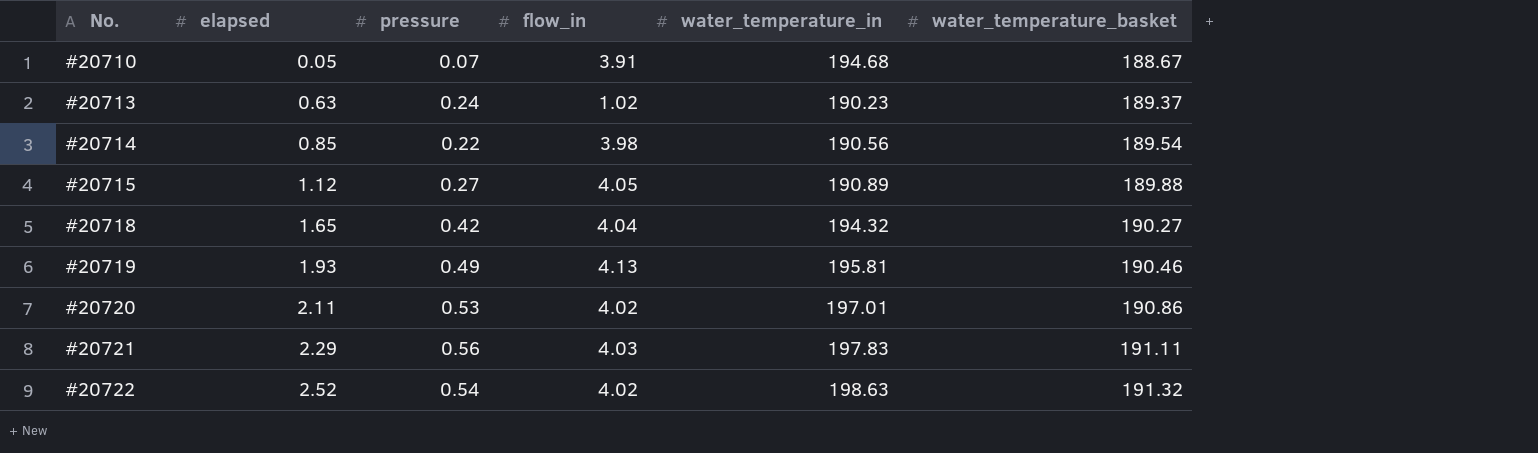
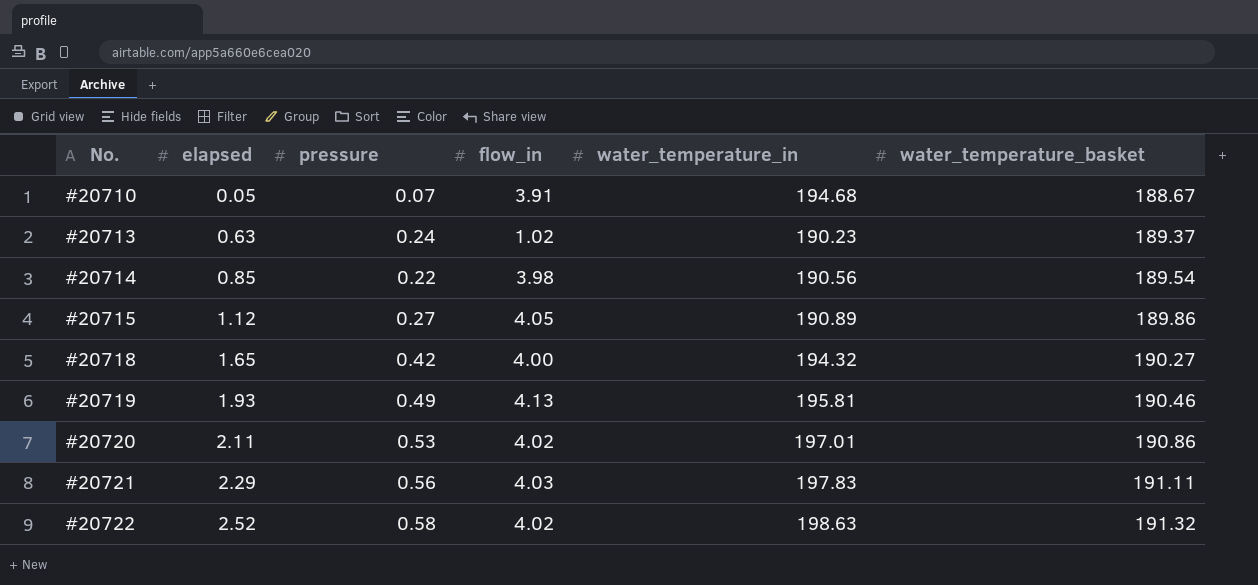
#20715 | water_temperature_basket: 189.88 -> 189.86
#20718 | flow_in: 4.04 -> 4.00
#20722 | pressure: 0.54 -> 0.58

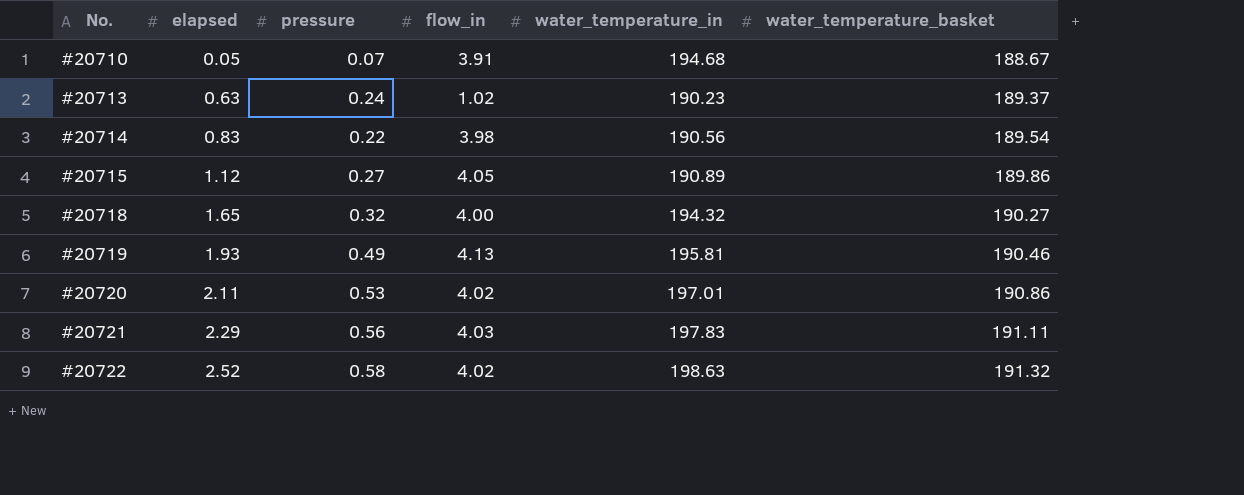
#20714 | elapsed: 0.85 -> 0.83
#20718 | pressure: 0.42 -> 0.32

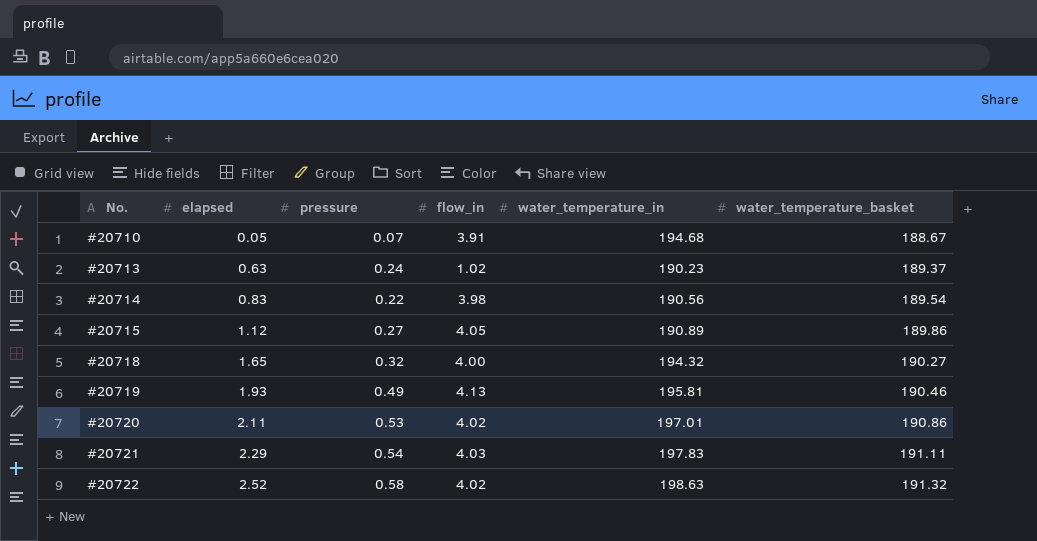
#20721 | pressure: 0.56 -> 0.54

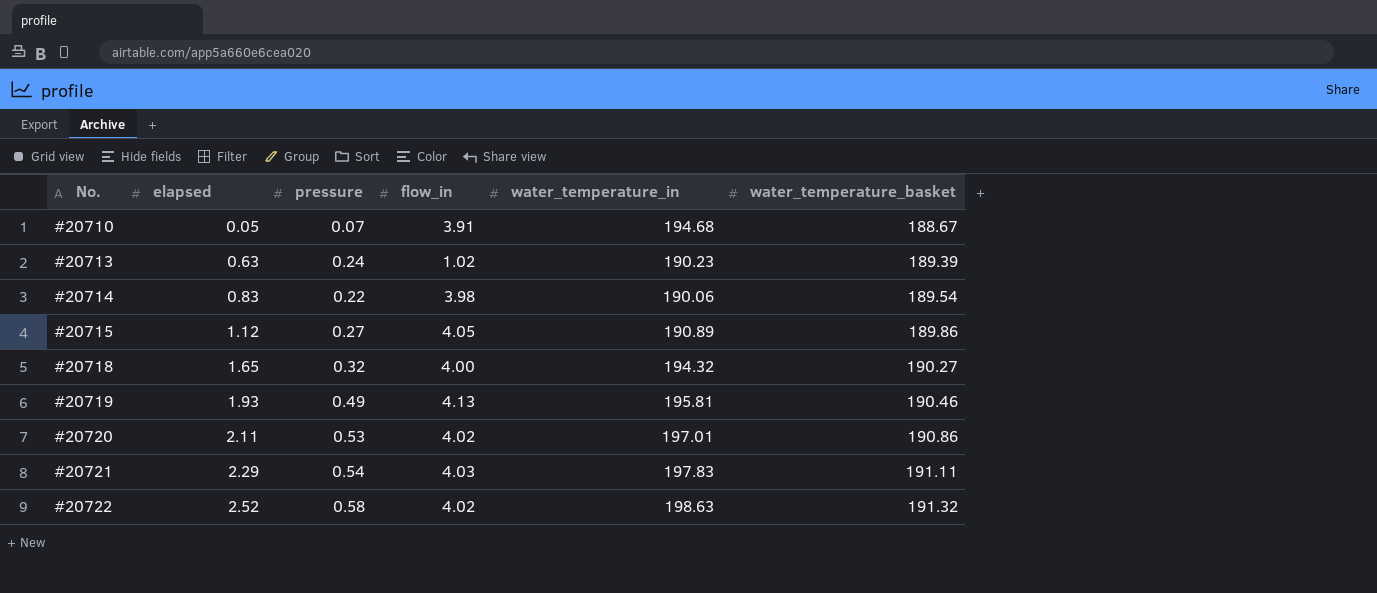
#20713 | water_temperature_basket: 189.37 -> 189.39
#20714 | water_temperature_in: 190.56 -> 190.06

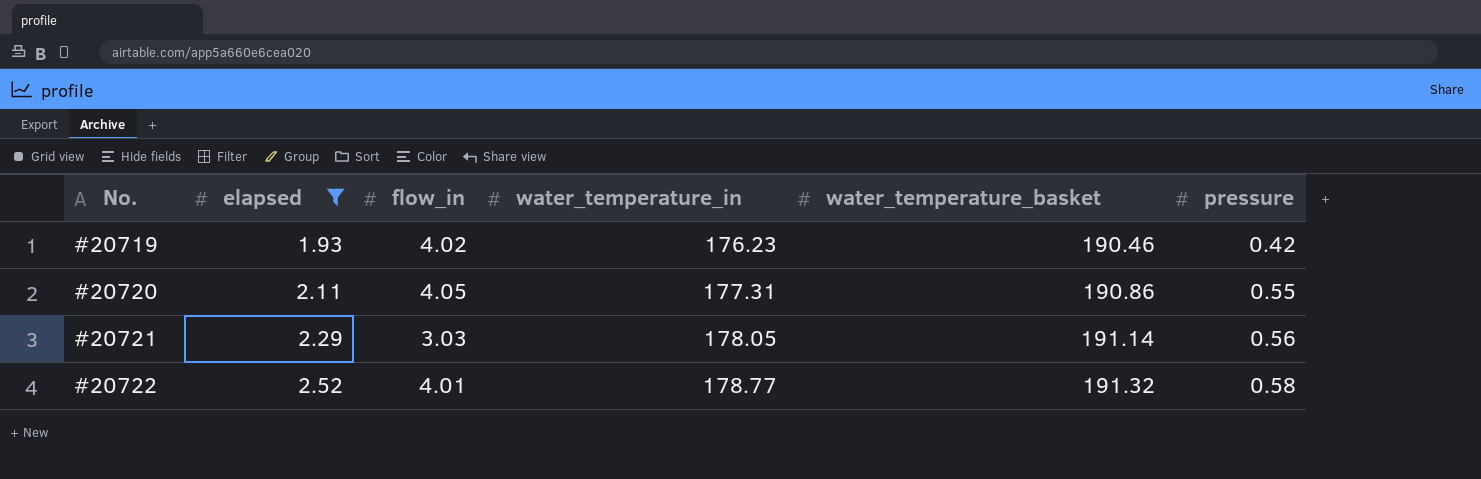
filter: none -> elapsed >= 1.93
column pressure | position: 3 -> 6
#20719 | flow_in: 4.13 -> 4.02
#20719 | water_temperature_in: 195.81 -> 176.23
#20719 | pressure: 0.49 -> 0.42
#20720 | flow_in: 4.02 -> 4.05
#20720 | water_temperature_in: 197.01 -> 177.31
#20720 | pressure: 0.53 -> 0.55
#20721 | flow_in: 4.03 -> 3.03
#20721 | water_temperature_in: 197.83 -> 178.05
#20721 | water_temperature_basket: 191.11 -> 191.14
#20721 | pressure: 0.54 -> 0.56
#20722 | flow_in: 4.02 -> 4.01
#20722 | water_temperature_in: 198.63 -> 178.77

